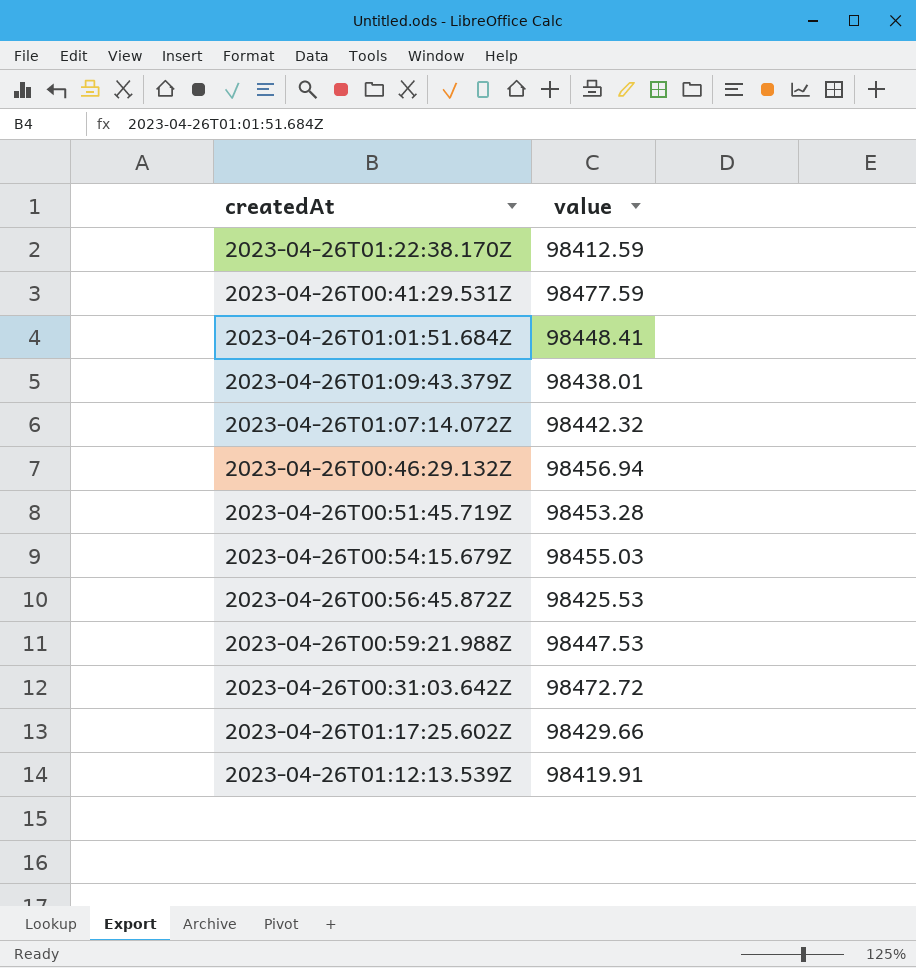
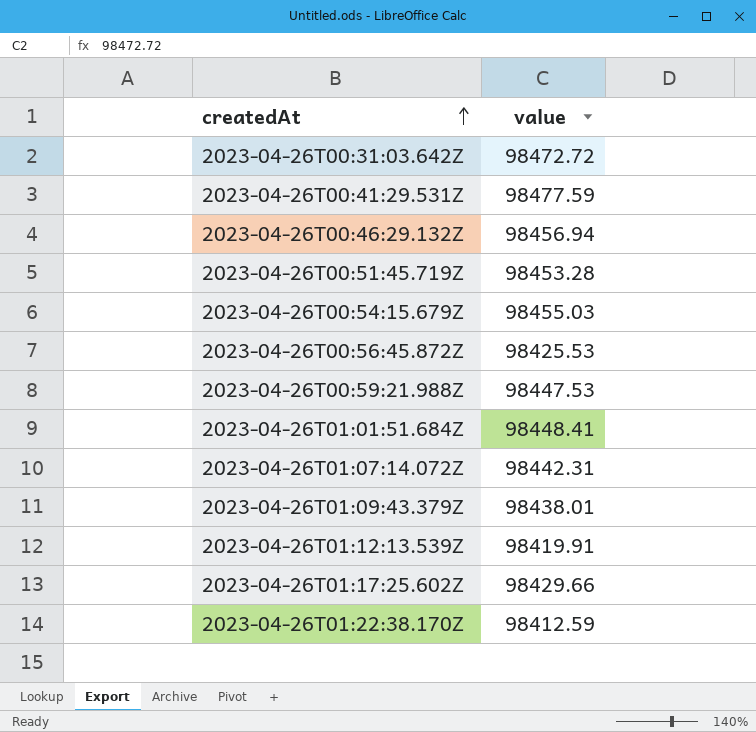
row order: none -> createdAt ascending
2023-04-26T01:07:14.072Z | value: 98442.32 -> 98442.31

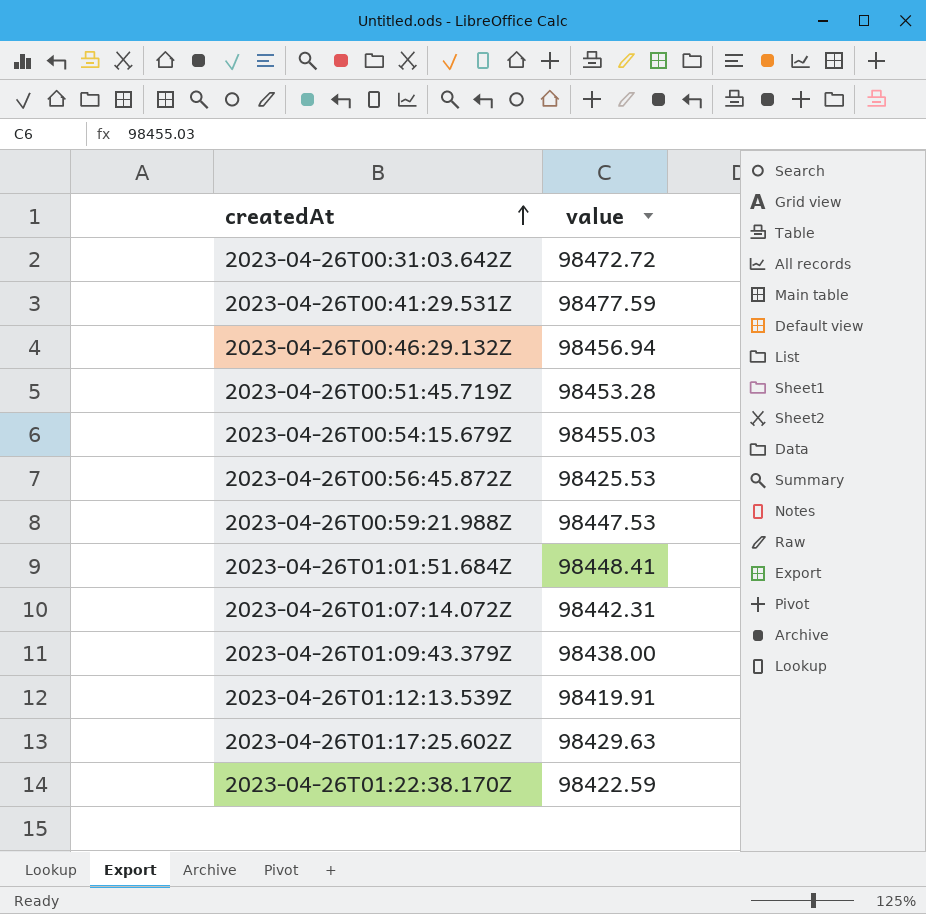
2023-04-26T01:09:43.379Z | value: 98438.01 -> 98438.00
2023-04-26T01:17:25.602Z | value: 98429.66 -> 98429.63
2023-04-26T01:22:38.170Z | value: 98412.59 -> 98422.59

